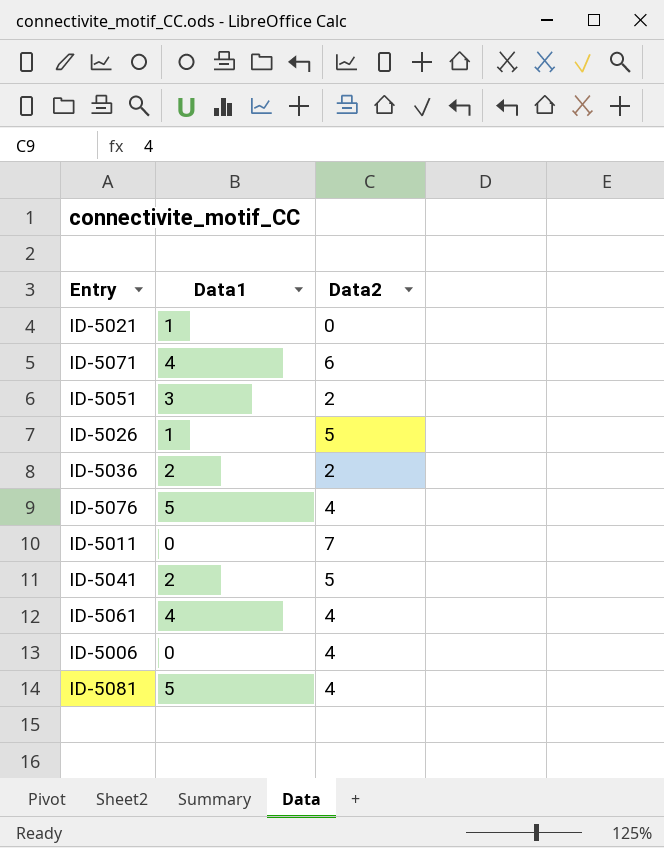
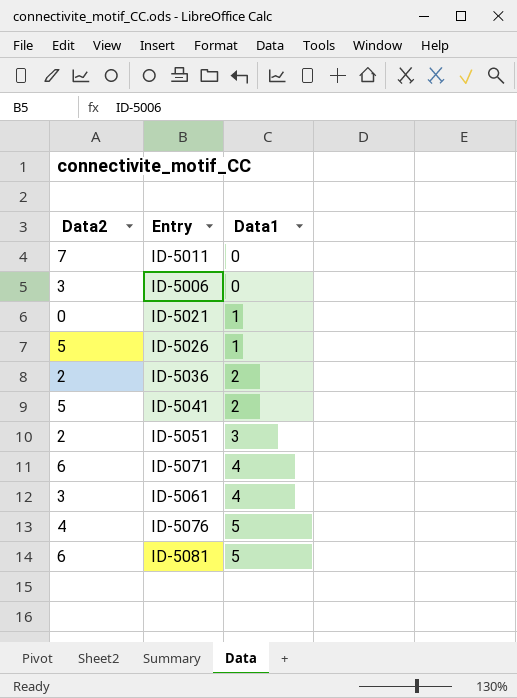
row order: none -> Data1 ascending
column Data2 | position: 3 -> 1
ID-5006 | Data2: 4 -> 3
ID-5061 | Data2: 4 -> 3
ID-5081 | Data2: 4 -> 6

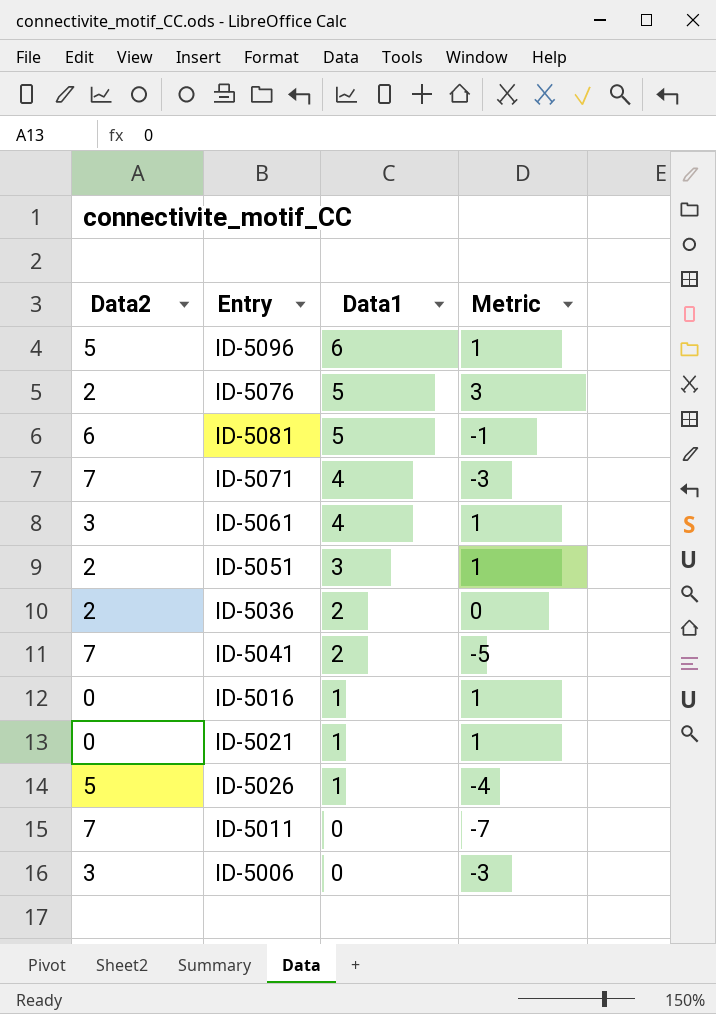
row order: Data1 ascending -> Data1 descending
column Metric | formula: none -> [Data1] - [Data2]
row ID-5096: none -> 5 | 6 | 1
ID-5076 | Data2: 4 -> 2
ID-5071 | Data2: 6 -> 7
ID-5041 | Data2: 5 -> 7
row ID-5016: none -> 0 | 1 | 1

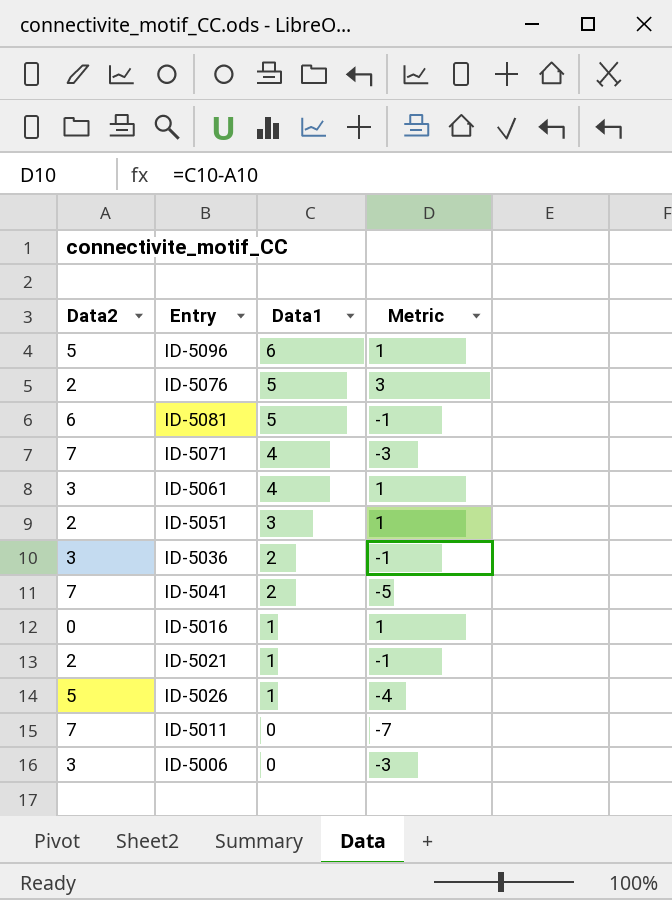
ID-5036 | Data2: 2 -> 3
ID-5036 | Metric: 0 -> -1
ID-5021 | Data2: 0 -> 2
ID-5021 | Metric: 1 -> -1

